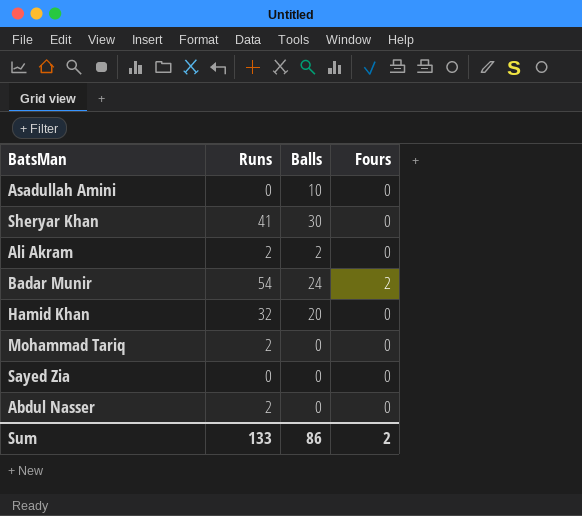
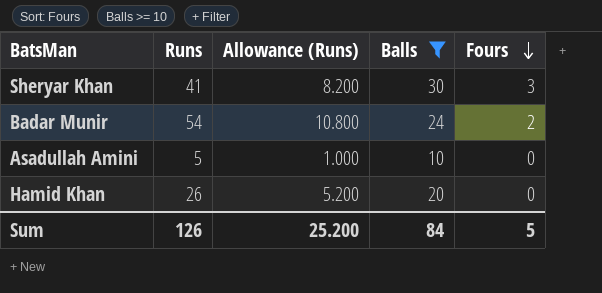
filter: none -> Balls >= 10
row order: none -> Fours descending
column Allowance (Runs) | formula: none -> [Runs] * 0.2
Sheryar Khan | Fours: 0 -> 3
Asadullah Amini | Runs: 0 -> 5
Hamid Khan | Runs: 32 -> 26
Sum | Runs: 133 -> 126
Sum | Balls: 86 -> 84
Sum | Fours: 2 -> 5

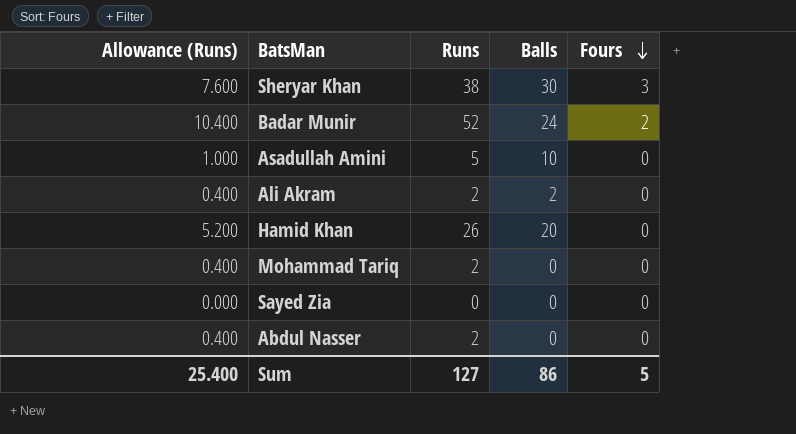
filter: Balls >= 10 -> none
column Allowance (Runs) | position: 3 -> 1
Sheryar Khan | Allowance (Runs): 8.200 -> 7.600
Sheryar Khan | Runs: 41 -> 38
Badar Munir | Allowance (Runs): 10.800 -> 10.400
Badar Munir | Runs: 54 -> 52
Sum | Allowance (Runs): 25.200 -> 25.400
Sum | Runs: 126 -> 127
Sum | Balls: 84 -> 86

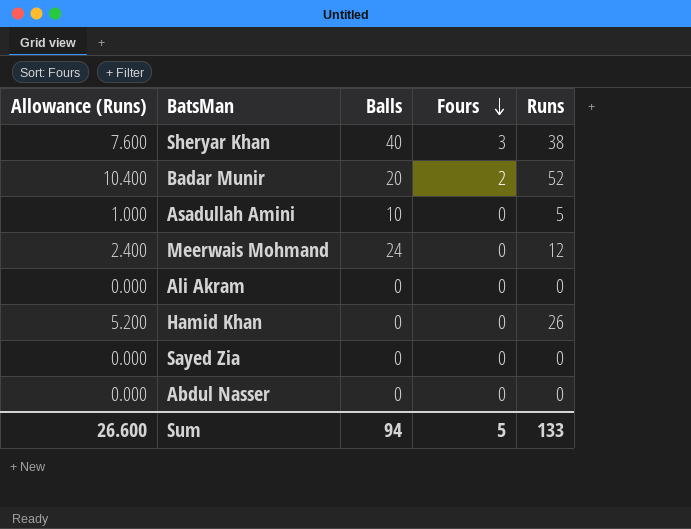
column Runs | position: 3 -> 5
row Mohammad Tariq: 0.400 | 2 | 0 | 0 -> none
Sheryar Khan | Balls: 30 -> 40
Badar Munir | Balls: 24 -> 20
row Meerwais Mohmand: none -> 2.400 | 24 | 0 | 12
Ali Akram | Allowance (Runs): 0.400 -> 0.000
Ali Akram | Balls: 2 -> 0
Ali Akram | Runs: 2 -> 0
Hamid Khan | Balls: 20 -> 0
Abdul Nasser | Allowance (Runs): 0.400 -> 0.000
Abdul Nasser | Runs: 2 -> 0
Sum | Allowance (Runs): 25.400 -> 26.600
Sum | Balls: 86 -> 94
Sum | Runs: 127 -> 133

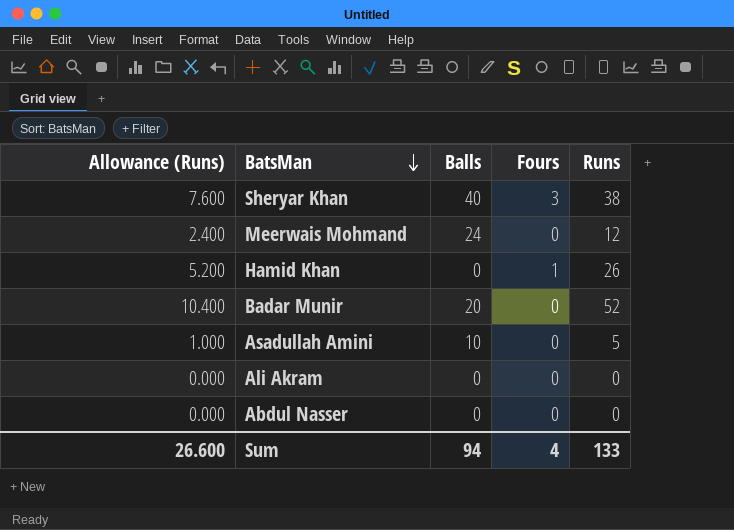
row order: Fours descending -> BatsMan descending
row Sayed Zia: 0.000 | 0 | 0 | 0 -> none
Hamid Khan | Fours: 0 -> 1
Badar Munir | Fours: 2 -> 0
Sum | Fours: 5 -> 4

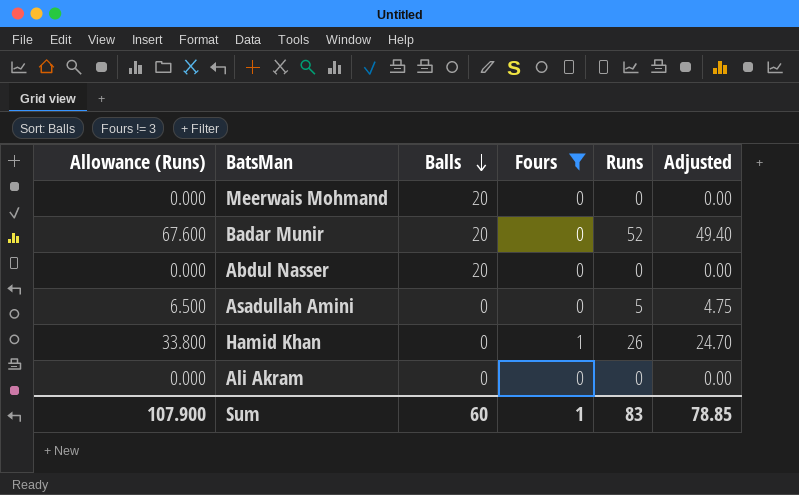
filter: none -> Fours != 3
row order: BatsMan descending -> Balls descending
column Allowance (Runs) | formula: [Runs] * 0.2 -> [Runs] * 1.3
column Adjusted | formula: none -> [Runs] * 0.95
Meerwais Mohmand | Balls: 24 -> 20
Meerwais Mohmand | Runs: 12 -> 0
Abdul Nasser | Balls: 0 -> 20
Asadullah Amini | Balls: 10 -> 0
Sum | Allowance (Runs): 26.600 -> 107.900
Sum | Balls: 94 -> 60
Sum | Fours: 4 -> 1
Sum | Runs: 133 -> 83

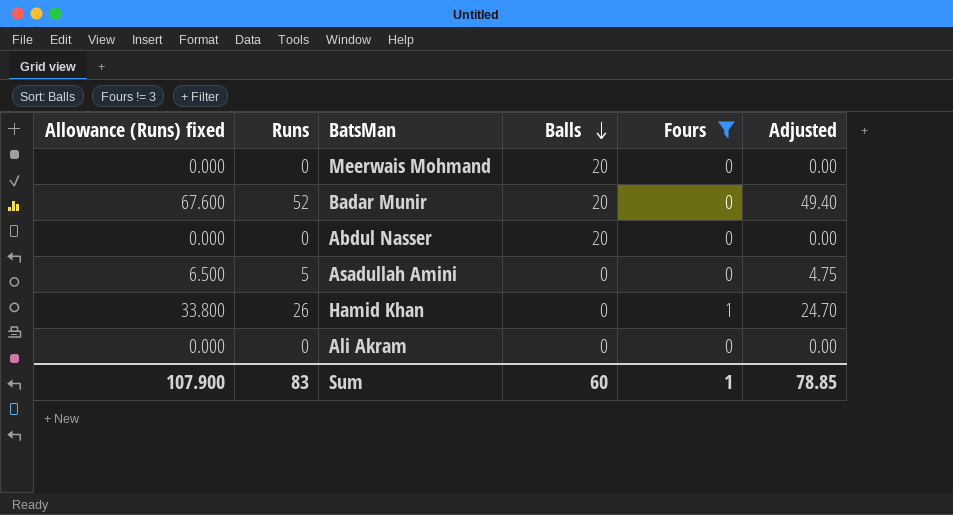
column name: Allowance (Runs) -> Allowance (Runs) fixed
column Runs | position: 5 -> 2

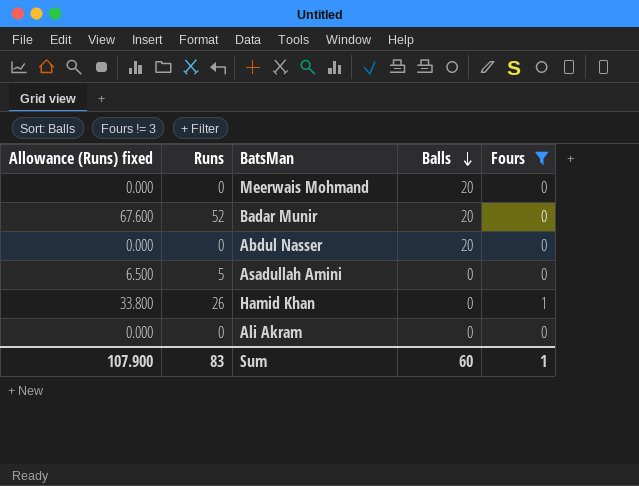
column Adjusted | formula: [Runs] * 0.95 -> none

